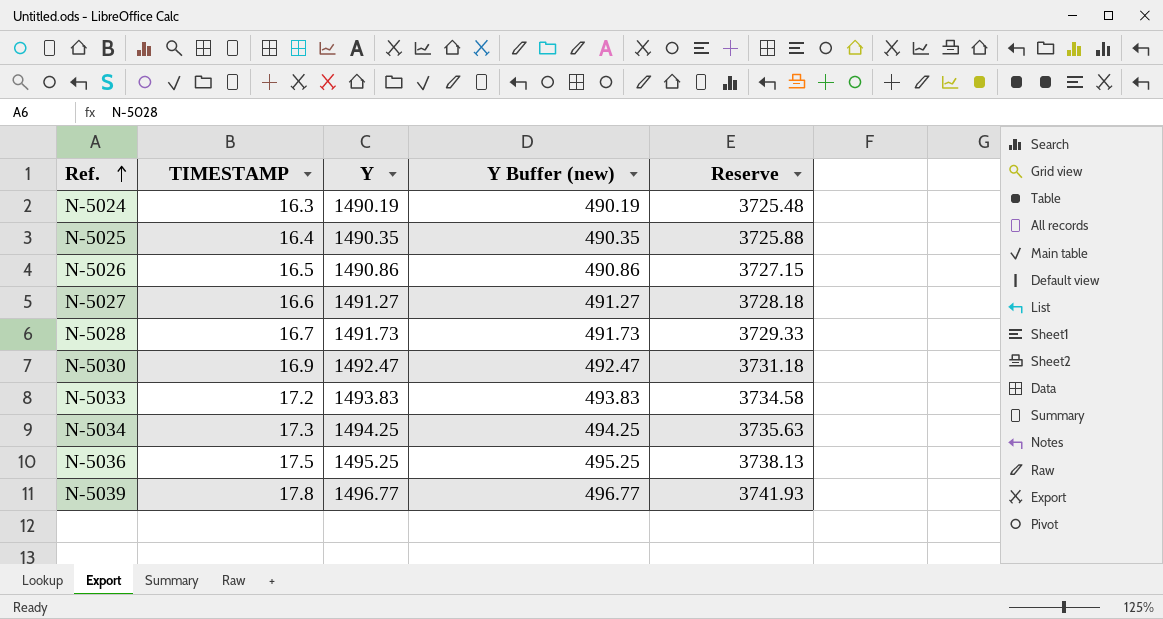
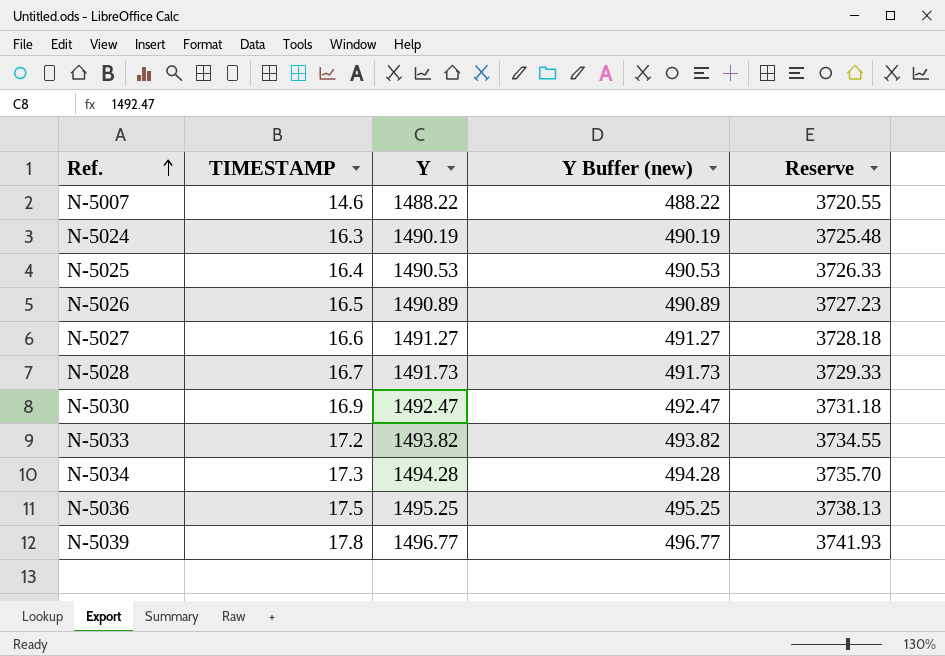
row N-5007: none -> 14.6 | 1488.22 | 488.22 | 3720.55
N-5025 | Y: 1490.35 -> 1490.53
N-5025 | Y Buffer (new): 490.35 -> 490.53
N-5025 | Reserve: 3725.88 -> 3726.33
N-5026 | Y: 1490.86 -> 1490.89
N-5026 | Y Buffer (new): 490.86 -> 490.89
N-5026 | Reserve: 3727.15 -> 3727.23
N-5033 | Y: 1493.83 -> 1493.82
N-5033 | Y Buffer (new): 493.83 -> 493.82
N-5033 | Reserve: 3734.58 -> 3734.55
N-5034 | Y: 1494.25 -> 1494.28
N-5034 | Y Buffer (new): 494.25 -> 494.28
N-5034 | Reserve: 3735.63 -> 3735.70

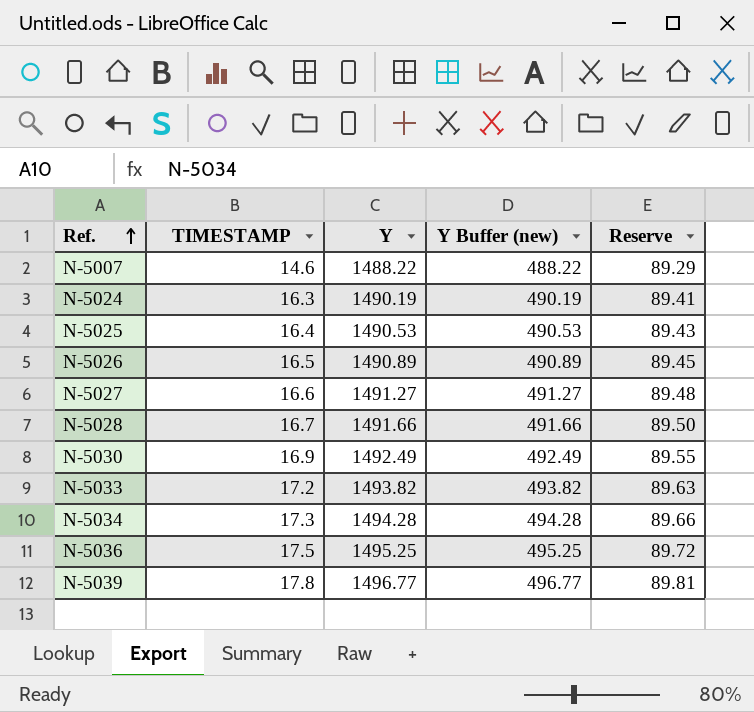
column Reserve | formula: [Y] * 2.5 -> [Y] * 0.06
N-5028 | Y: 1491.73 -> 1491.66
N-5028 | Y Buffer (new): 491.73 -> 491.66
N-5030 | Y: 1492.47 -> 1492.49
N-5030 | Y Buffer (new): 492.47 -> 492.49

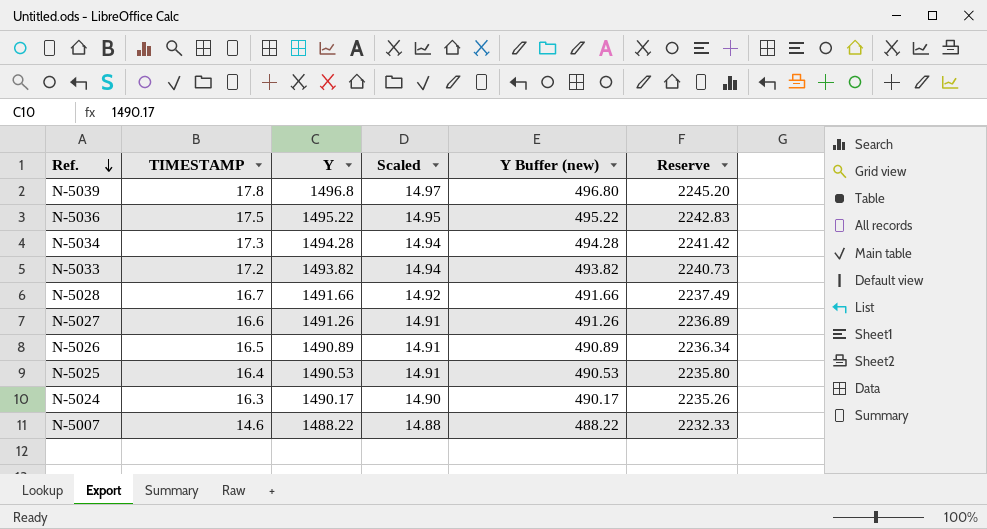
row order: Ref. ascending -> Ref. descending
column Scaled | formula: none -> [Y] * 0.01
column Reserve | formula: [Y] * 0.06 -> [Y] * 1.5
row N-5030: 16.9 | 1492.49 | 492.49 | 89.55 -> none
N-5039 | Y: 1496.77 -> 1496.8
N-5039 | Y Buffer (new): 496.77 -> 496.80
N-5036 | Y: 1495.25 -> 1495.22
N-5036 | Y Buffer (new): 495.25 -> 495.22
N-5027 | Y: 1491.27 -> 1491.26
N-5027 | Y Buffer (new): 491.27 -> 491.26
N-5024 | Y: 1490.19 -> 1490.17
N-5024 | Y Buffer (new): 490.19 -> 490.17

